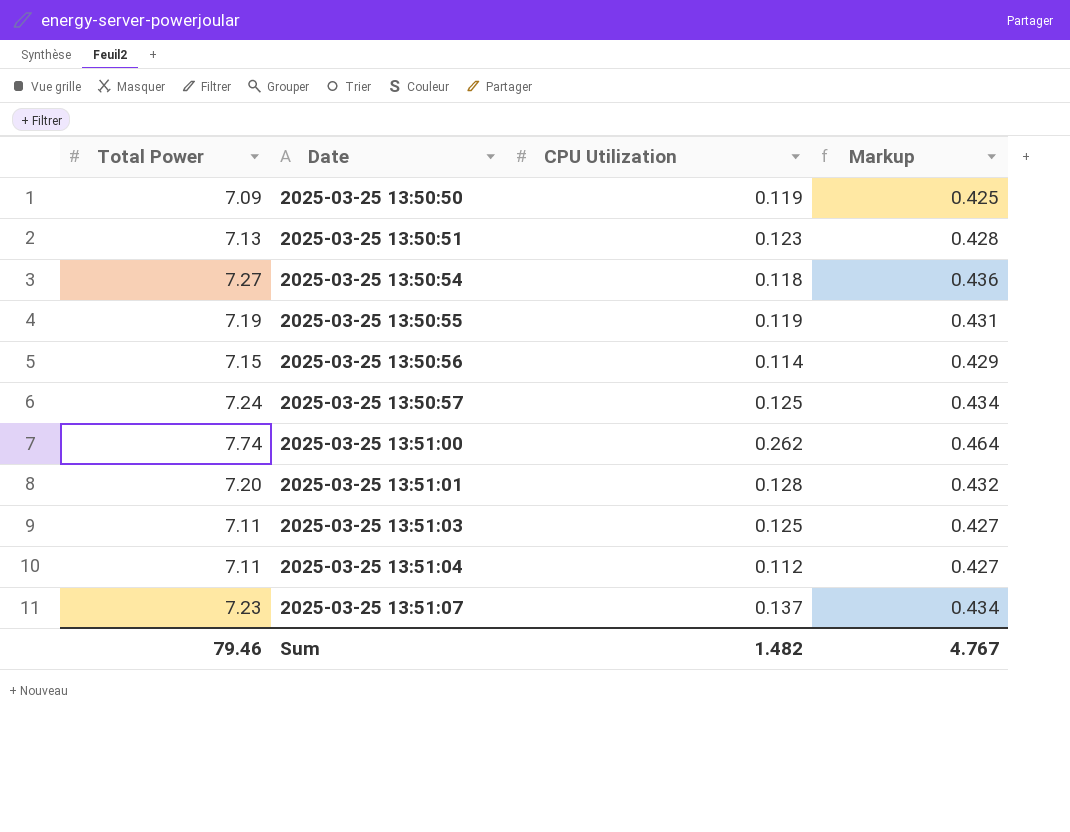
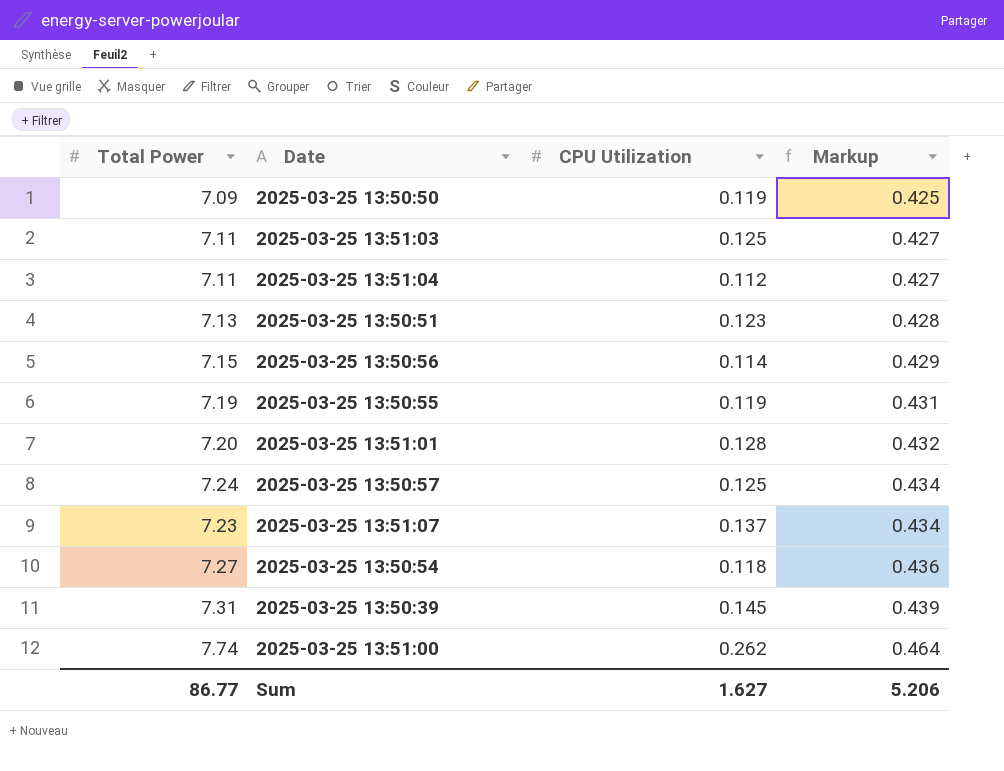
row order: Date ascending -> Markup ascending
row 2025-03-25 13:50:39: none -> 7.31 | 0.145 | 0.439
Sum | Total Power: 79.46 -> 86.77
Sum | CPU Utilization: 1.482 -> 1.627
Sum | Markup: 4.767 -> 5.206

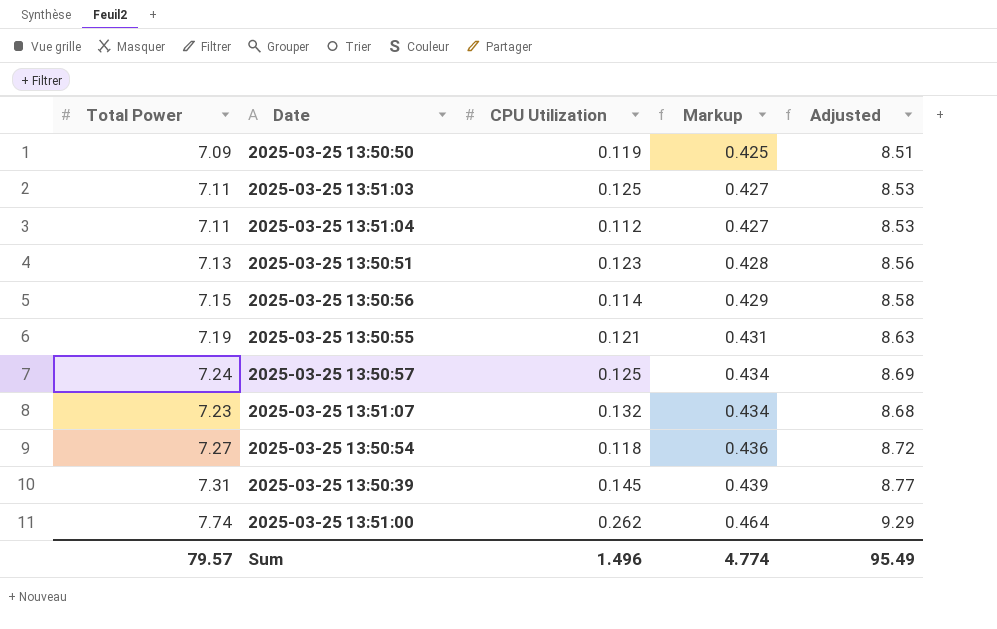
column Adjusted | formula: none -> [Total Power] * 1.2
row 2025-03-25 13:51:01: 7.20 | 0.128 | 0.432 -> none
2025-03-25 13:50:55 | CPU Utilization: 0.119 -> 0.121
2025-03-25 13:51:07 | CPU Utilization: 0.137 -> 0.132
Sum | Total Power: 86.77 -> 79.57
Sum | CPU Utilization: 1.627 -> 1.496
Sum | Markup: 5.206 -> 4.774

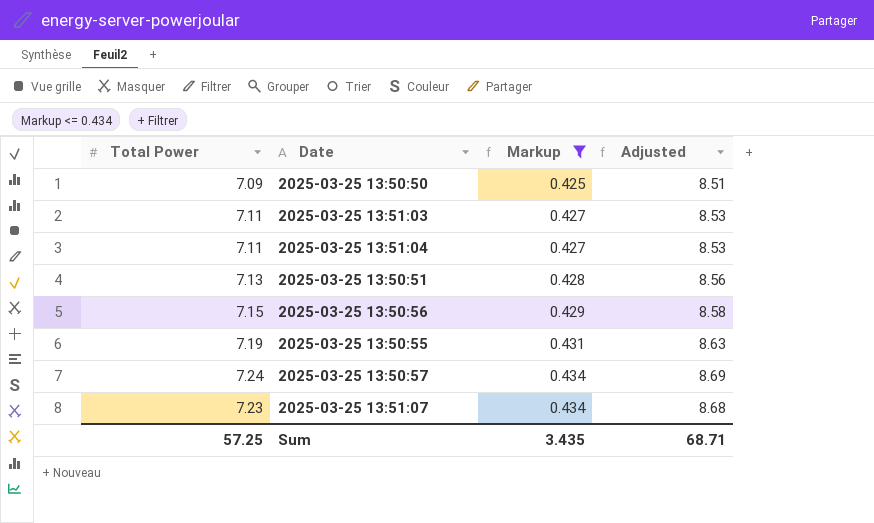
filter: none -> Markup <= 0.434
column CPU Utilization | position: 3 -> none
Sum | Total Power: 79.57 -> 57.25
Sum | Markup: 4.774 -> 3.435
Sum | Adjusted: 95.49 -> 68.71

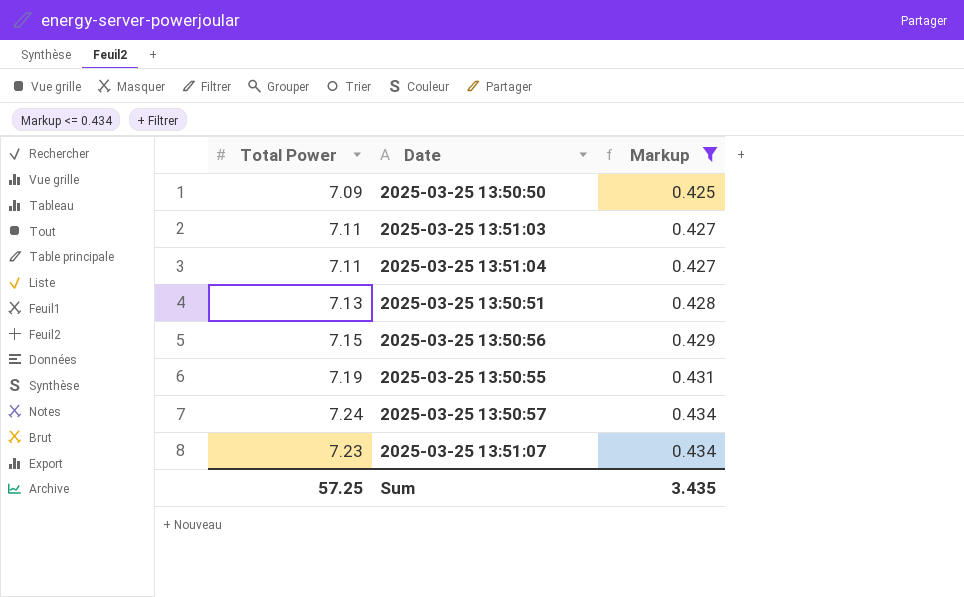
column Adjusted | formula: [Total Power] * 1.2 -> none

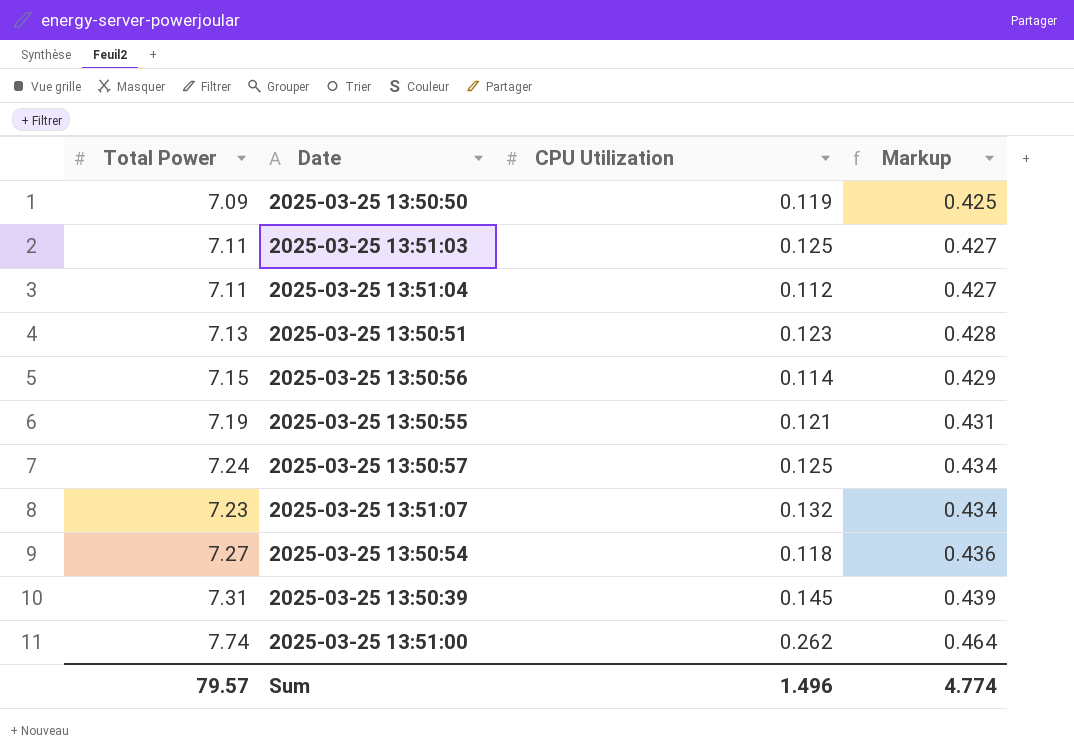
filter: Markup <= 0.434 -> none
column CPU Utilization | position: none -> 3
Sum | Total Power: 57.25 -> 79.57
Sum | Markup: 3.435 -> 4.774

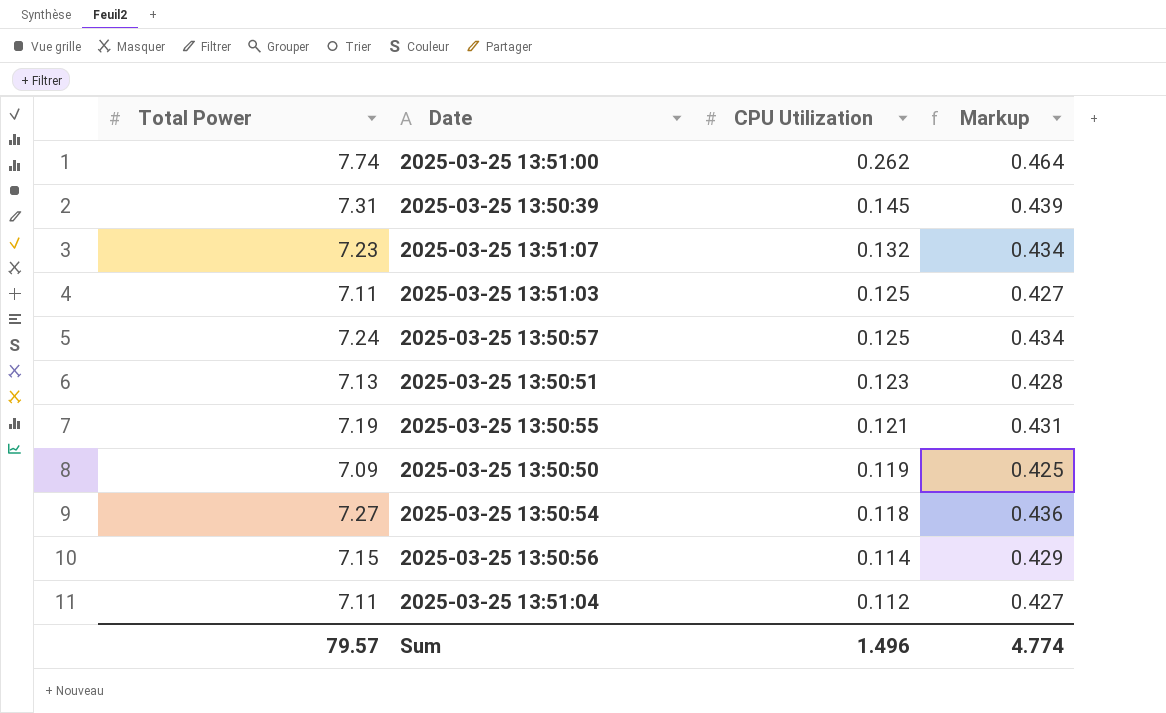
row order: Markup ascending -> CPU Utilization descending

